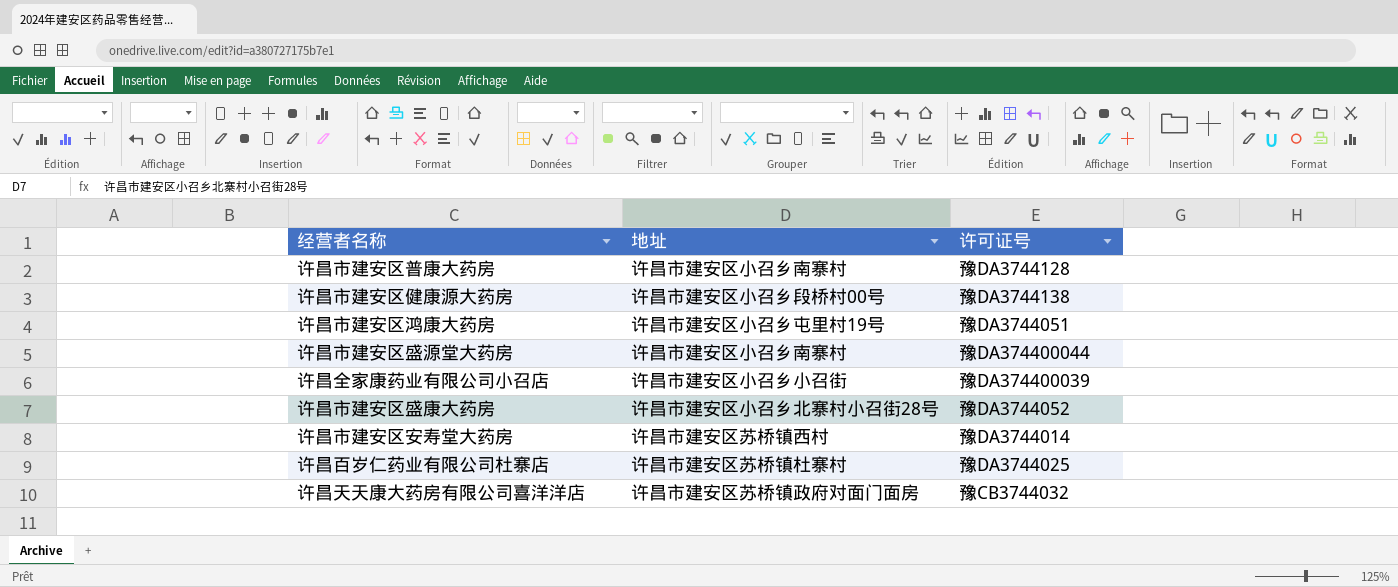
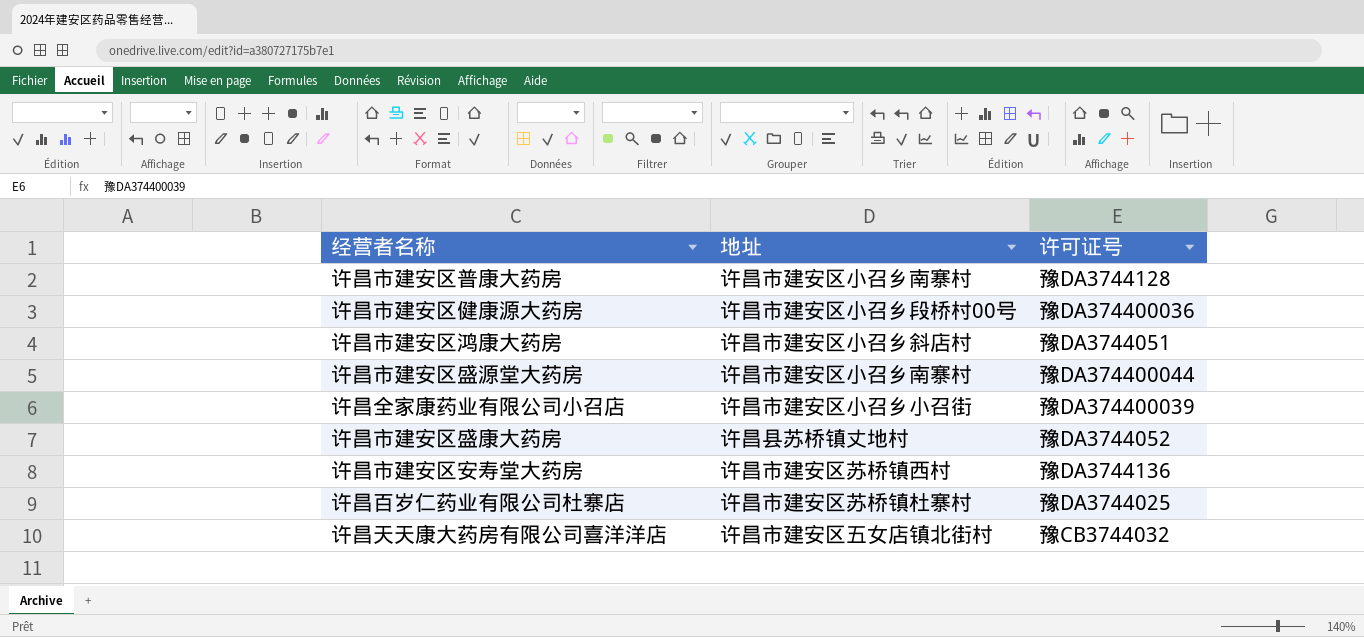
许昌市建安区健康源大药房 | 许可证号: 豫DA3744138 -> 豫DA374400036
许昌市建安区鸿康大药房 | 地址: 许昌市建安区小召乡屯里村19号 -> 许昌市建安区小召乡斜店村
许昌市建安区盛康大药房 | 地址: 许昌市建安区小召乡北寨村小召街28号 -> 许昌县苏桥镇丈地村
许昌市建安区安寿堂大药房 | 许可证号: 豫DA3744014 -> 豫DA3744136
许昌天天康大药房有限公司喜洋洋店 | 地址: 许昌市建安区苏桥镇政府对面门面房 -> 许昌市建安区五女店镇北街村

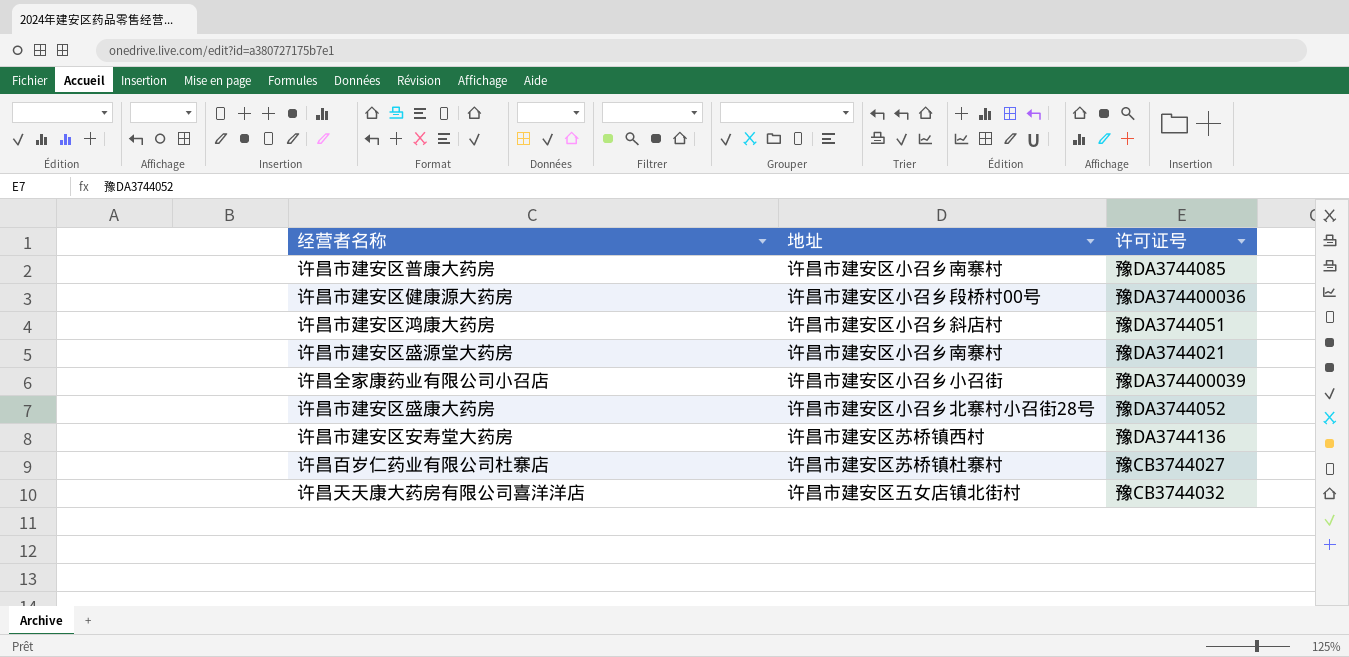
许昌市建安区普康大药房 | 许可证号: 豫DA3744128 -> 豫DA3744085
许昌市建安区盛源堂大药房 | 许可证号: 豫DA374400044 -> 豫DA3744021
许昌市建安区盛康大药房 | 地址: 许昌县苏桥镇丈地村 -> 许昌市建安区小召乡北寨村小召街28号
许昌百岁仁药业有限公司杜寨店 | 许可证号: 豫DA3744025 -> 豫CB3744027

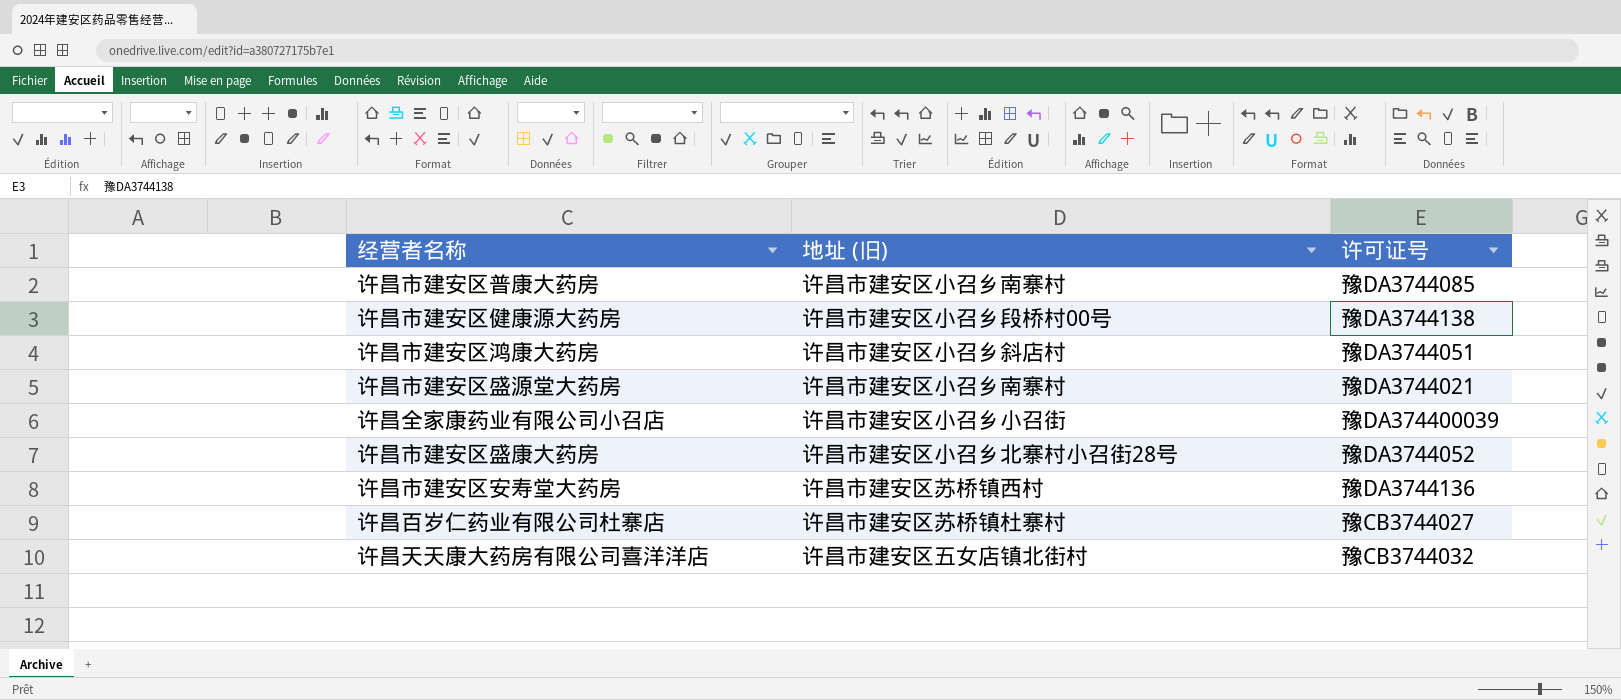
column name: 地址 -> 地址 (旧)
许昌市建安区健康源大药房 | 许可证号: 豫DA374400036 -> 豫DA3744138

